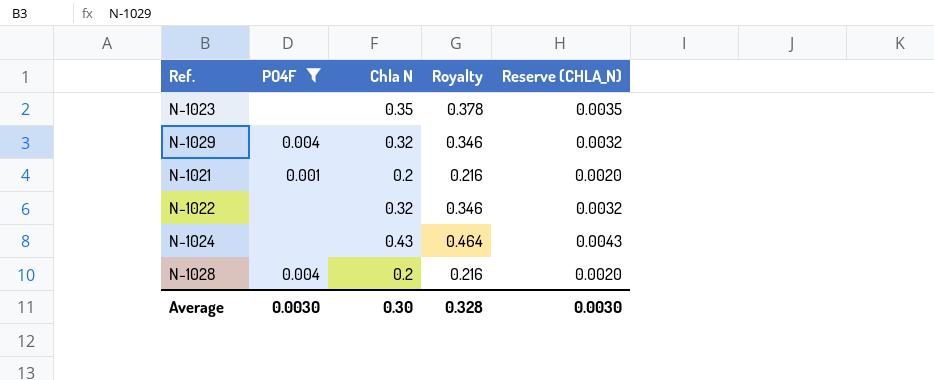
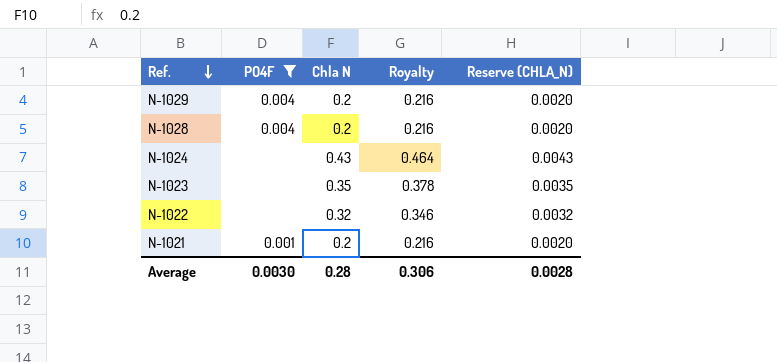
row order: none -> Ref. descending
N-1029 | Chla N: 0.32 -> 0.2
N-1029 | Royalty: 0.346 -> 0.216
N-1029 | Reserve (CHLA_N): 0.0032 -> 0.0020
Average | Chla N: 0.30 -> 0.28
Average | Royalty: 0.328 -> 0.306
Average | Reserve (CHLA_N): 0.0030 -> 0.0028

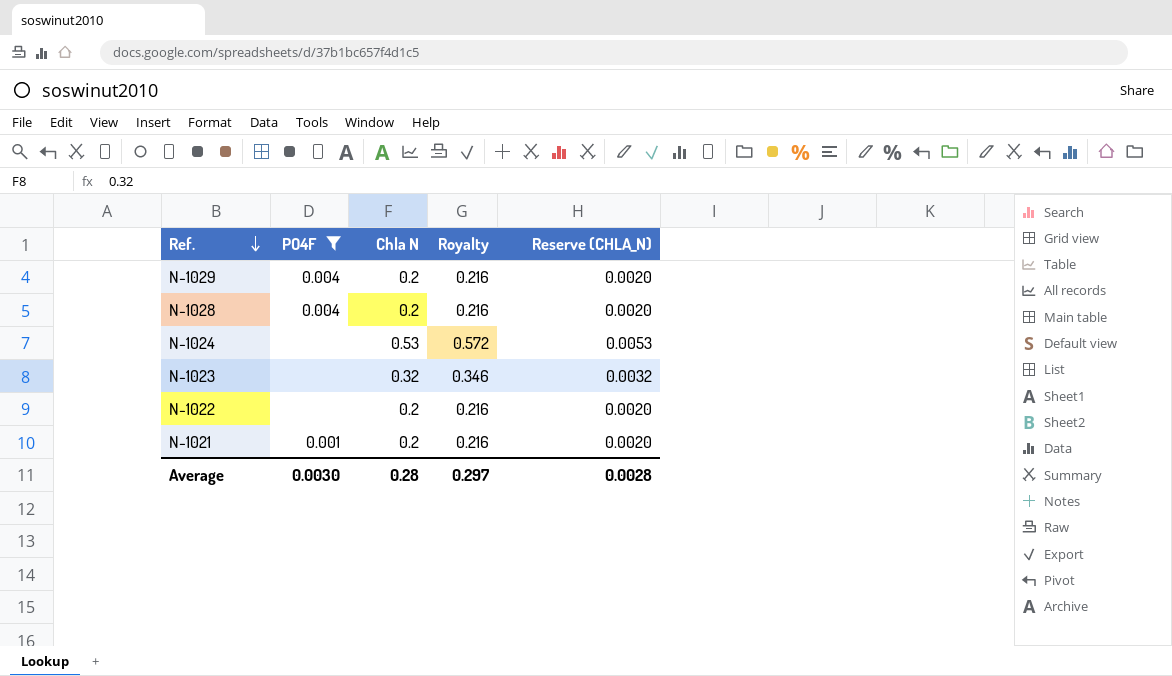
N-1024 | Chla N: 0.43 -> 0.53
N-1024 | Royalty: 0.464 -> 0.572
N-1024 | Reserve (CHLA_N): 0.0043 -> 0.0053
N-1023 | Chla N: 0.35 -> 0.32
N-1023 | Royalty: 0.378 -> 0.346
N-1023 | Reserve (CHLA_N): 0.0035 -> 0.0032
N-1022 | Chla N: 0.32 -> 0.2
N-1022 | Royalty: 0.346 -> 0.216
N-1022 | Reserve (CHLA_N): 0.0032 -> 0.0020
Average | Royalty: 0.306 -> 0.297

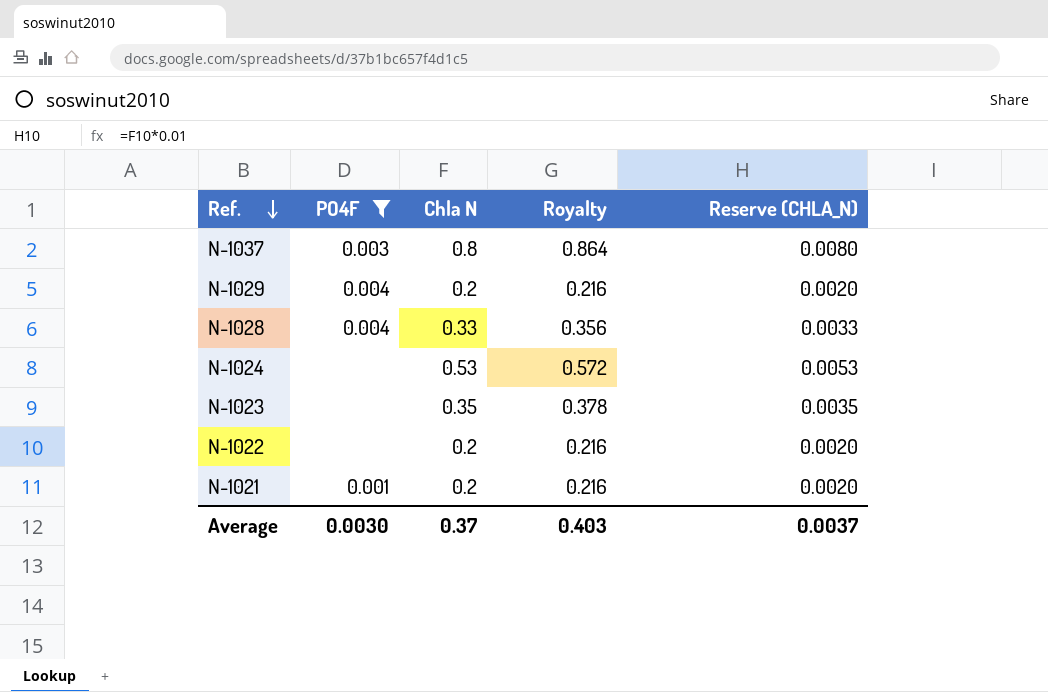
row N-1037: none -> 0.003 | 0.8 | 0.864 | 0.0080
N-1028 | Chla N: 0.2 -> 0.33
N-1028 | Royalty: 0.216 -> 0.356
N-1028 | Reserve (CHLA_N): 0.0020 -> 0.0033
N-1023 | Chla N: 0.32 -> 0.35
N-1023 | Royalty: 0.346 -> 0.378
N-1023 | Reserve (CHLA_N): 0.0032 -> 0.0035
Average | Chla N: 0.28 -> 0.37
Average | Royalty: 0.297 -> 0.403
Average | Reserve (CHLA_N): 0.0028 -> 0.0037

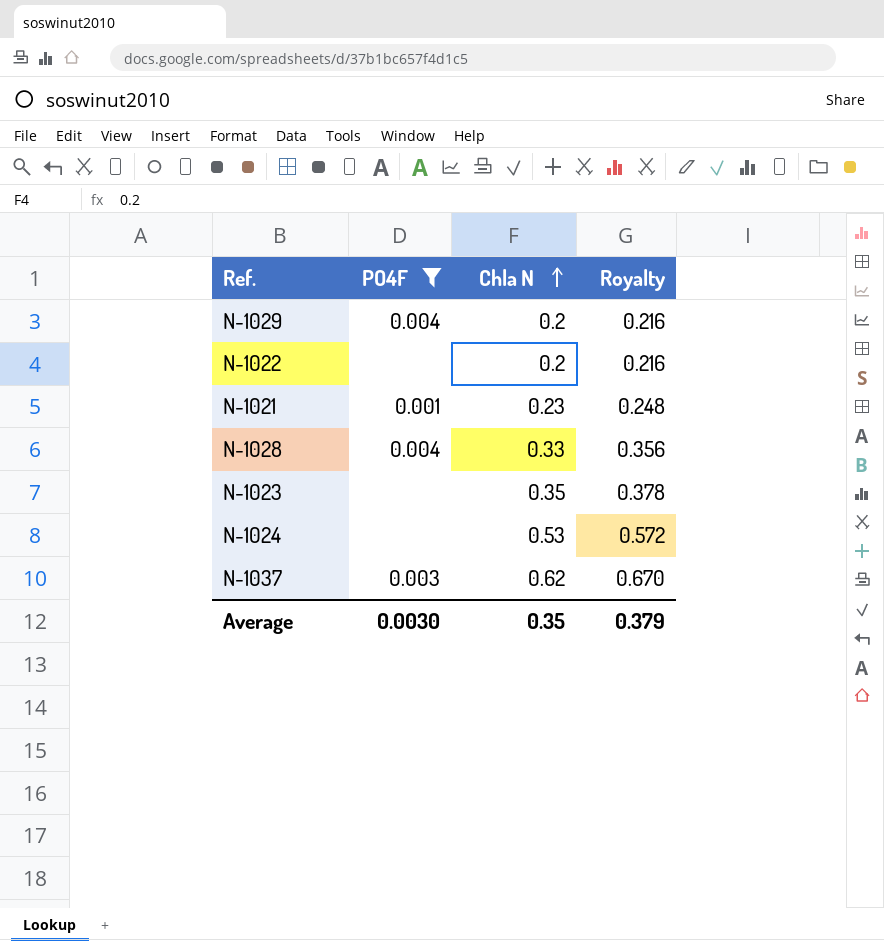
row order: Ref. descending -> Chla N ascending
column Reserve (CHLA_N) | formula: [Chla N] * 0.01 -> none
N-1021 | Chla N: 0.2 -> 0.23
N-1021 | Royalty: 0.216 -> 0.248
N-1037 | Chla N: 0.8 -> 0.62
N-1037 | Royalty: 0.864 -> 0.670
Average | Chla N: 0.37 -> 0.35
Average | Royalty: 0.403 -> 0.379

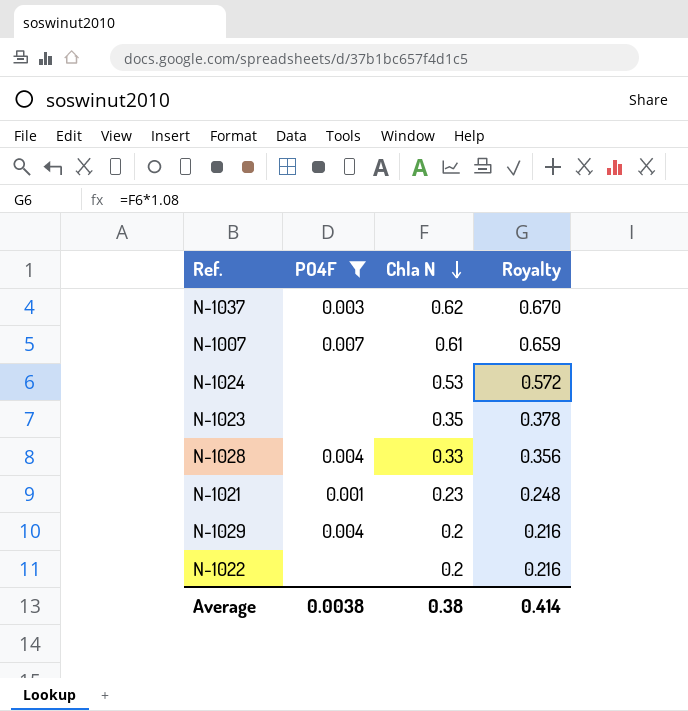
row order: Chla N ascending -> Chla N descending
row N-1007: none -> 0.007 | 0.61 | 0.659
Average | PO4F: 0.0030 -> 0.0038
Average | Chla N: 0.35 -> 0.38
Average | Royalty: 0.379 -> 0.414

